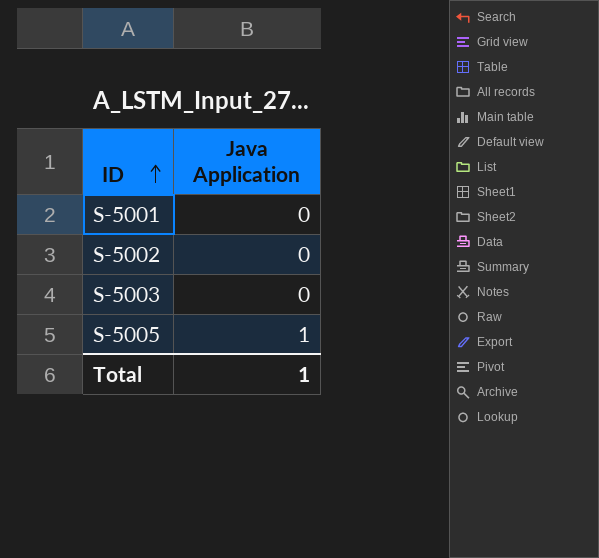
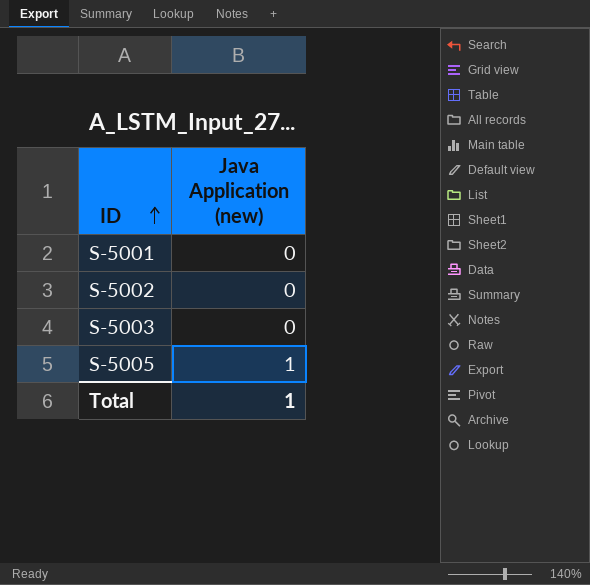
column name: Java Application -> Java Application (new)

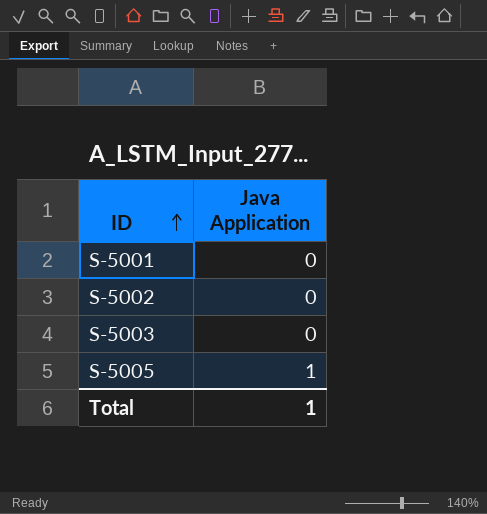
column name: Java Application (new) -> Java Application

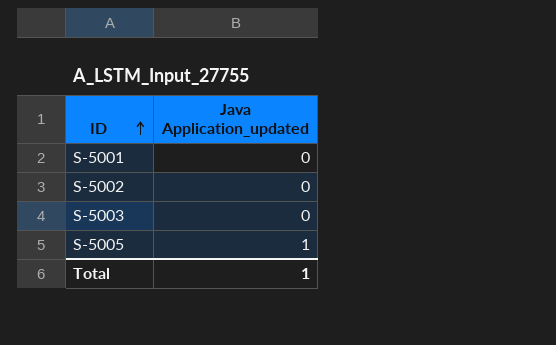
column name: Java Application -> Java Application_updated

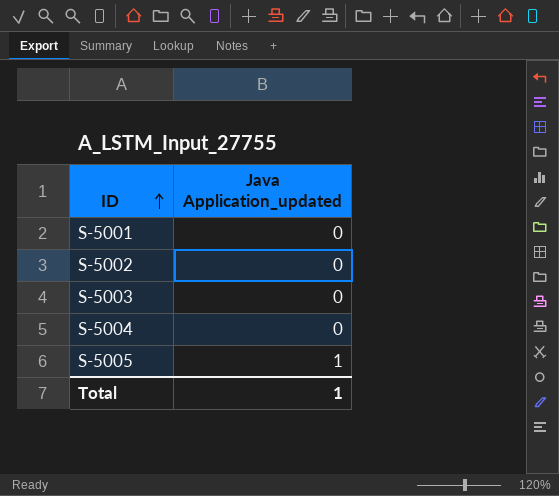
row S-5004: none -> 0

